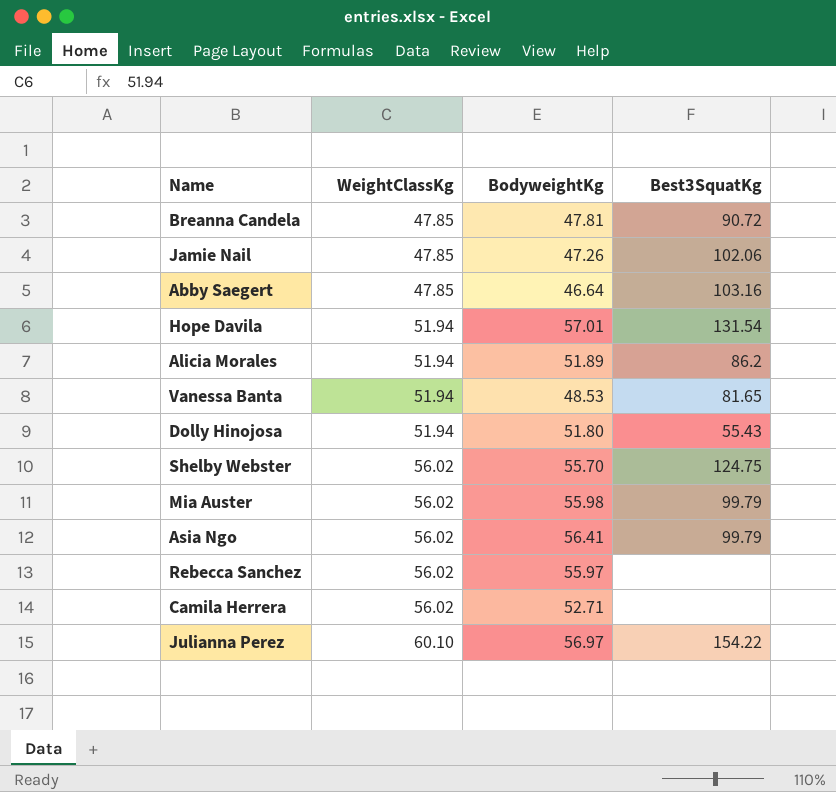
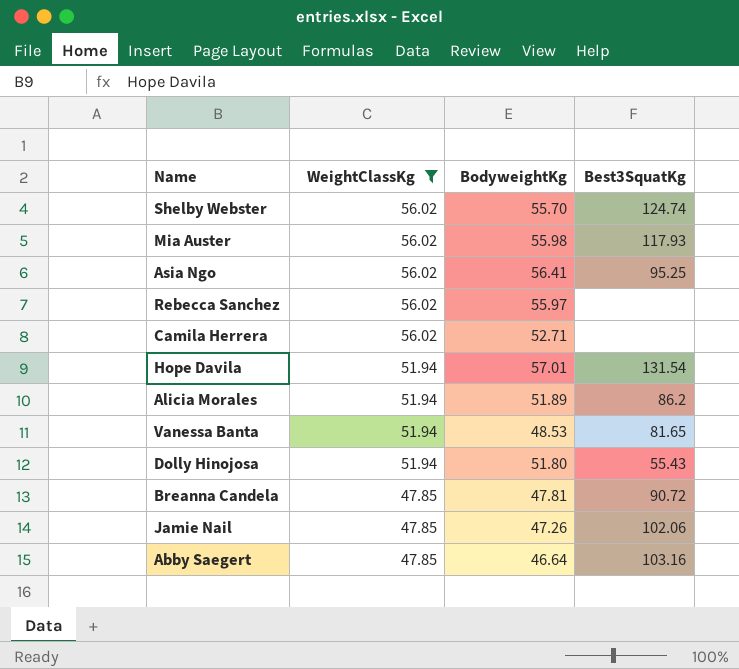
filter: none -> WeightClassKg != 60.10
row order: WeightClassKg ascending -> WeightClassKg descending
Shelby Webster | Best3SquatKg: 124.75 -> 124.74
Mia Auster | Best3SquatKg: 99.79 -> 117.93
Asia Ngo | Best3SquatKg: 99.79 -> 95.25

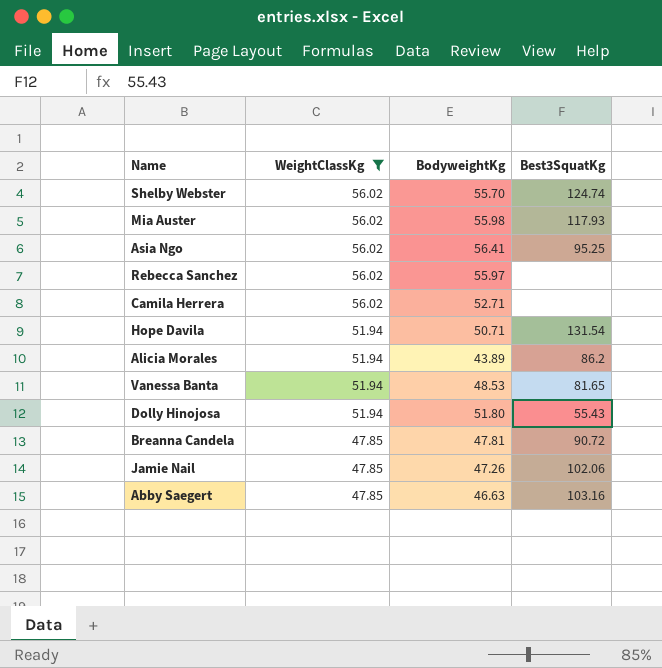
Hope Davila | BodyweightKg: 57.01 -> 50.71
Alicia Morales | BodyweightKg: 51.89 -> 43.89
Abby Saegert | BodyweightKg: 46.64 -> 46.63

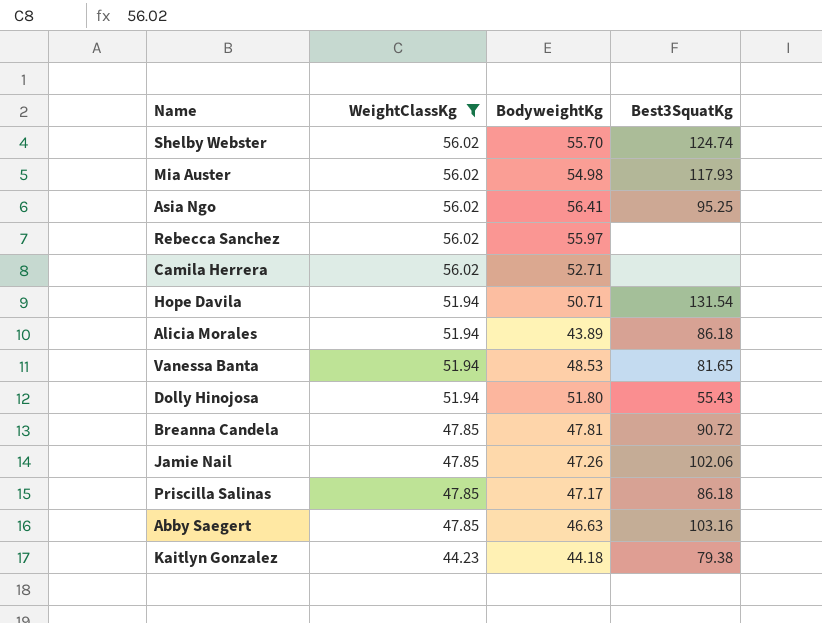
Mia Auster | BodyweightKg: 55.98 -> 54.98
Alicia Morales | Best3SquatKg: 86.2 -> 86.18
row Priscilla Salinas: none -> 47.85 | 47.17 | 86.18
row Kaitlyn Gonzalez: none -> 44.23 | 44.18 | 79.38

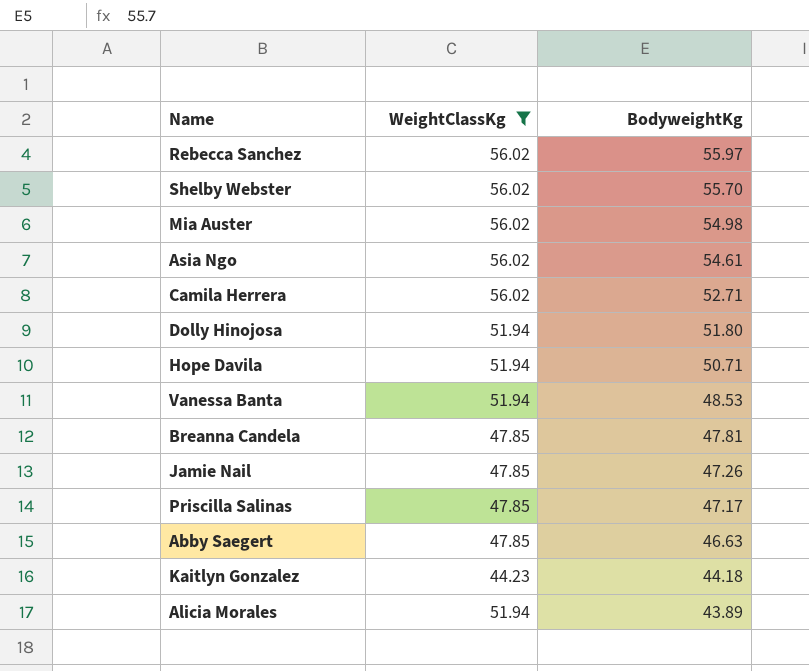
row order: WeightClassKg descending -> BodyweightKg descending
column Best3SquatKg | position: 4 -> none
Asia Ngo | BodyweightKg: 56.41 -> 54.61

